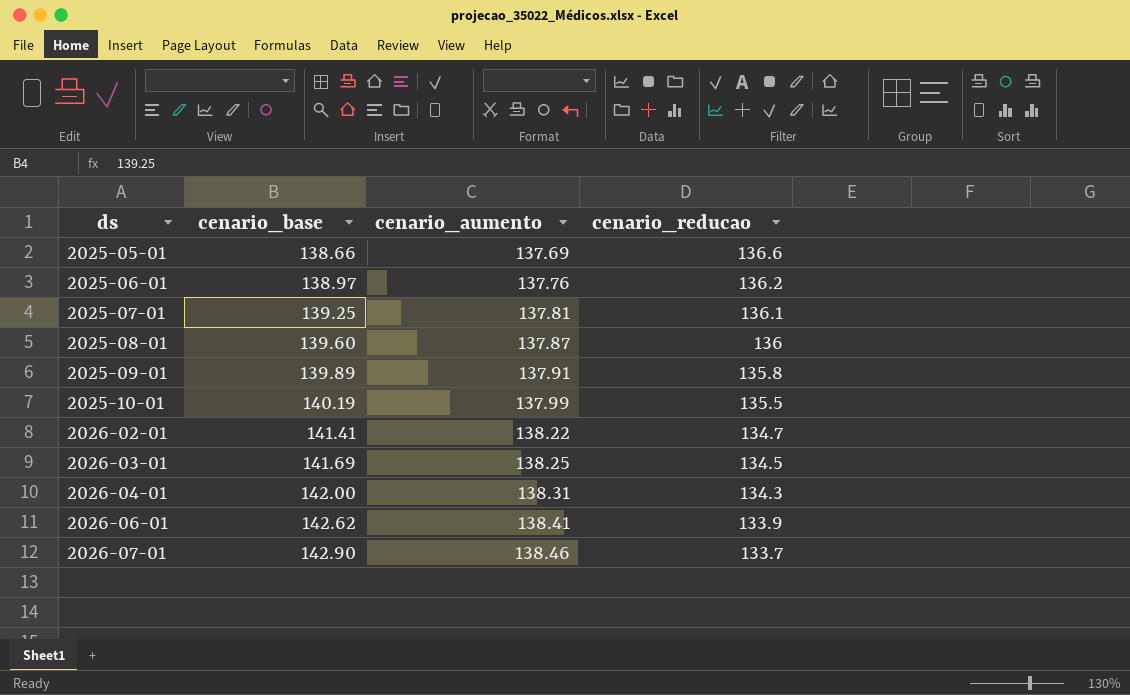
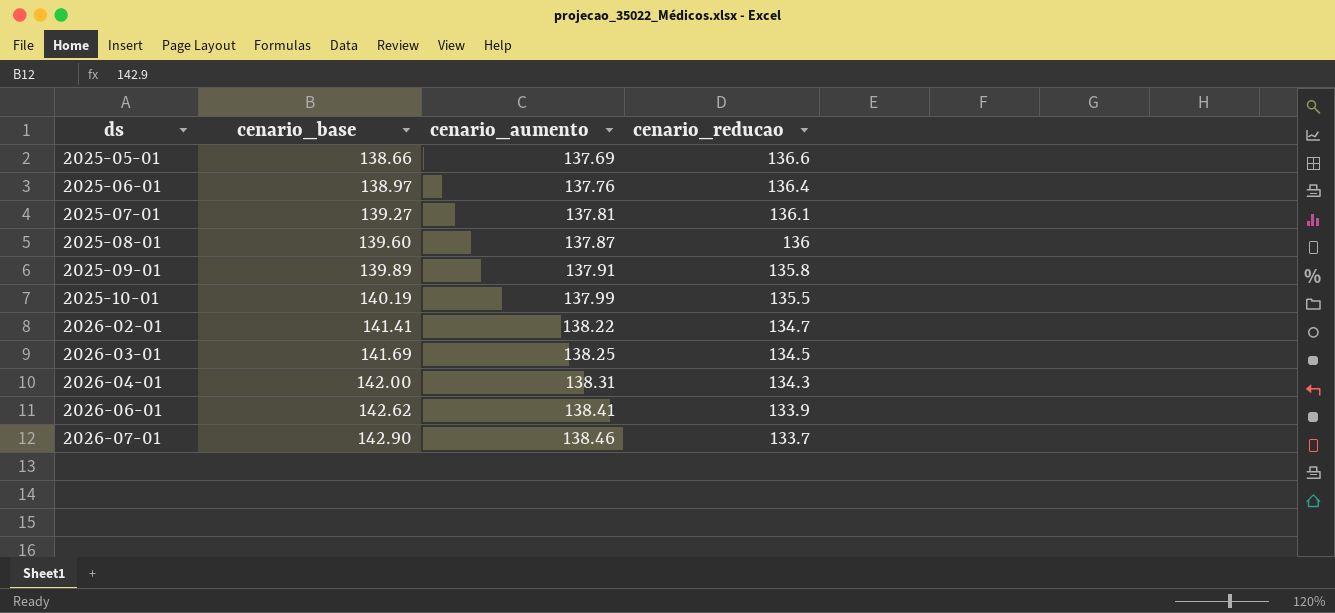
2025-06-01 | cenario_reducao: 136.2 -> 136.4
2025-07-01 | cenario_base: 139.25 -> 139.27

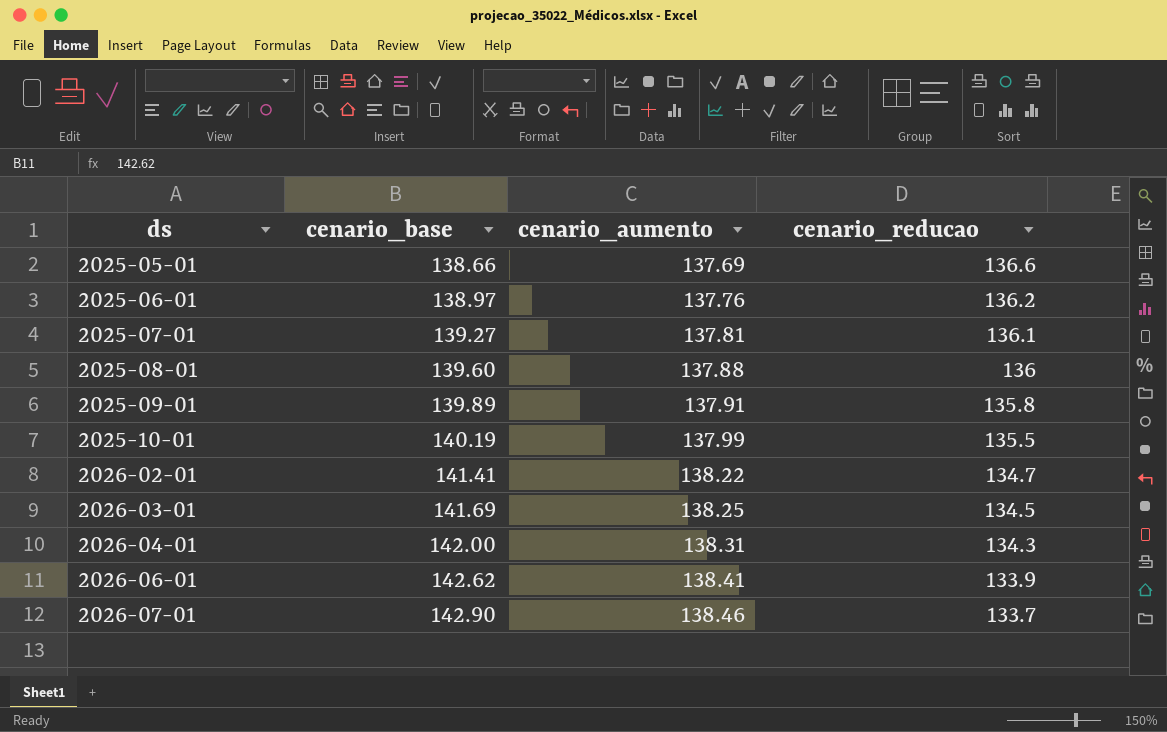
2025-06-01 | cenario_reducao: 136.4 -> 136.2
2025-08-01 | cenario_aumento: 137.87 -> 137.88

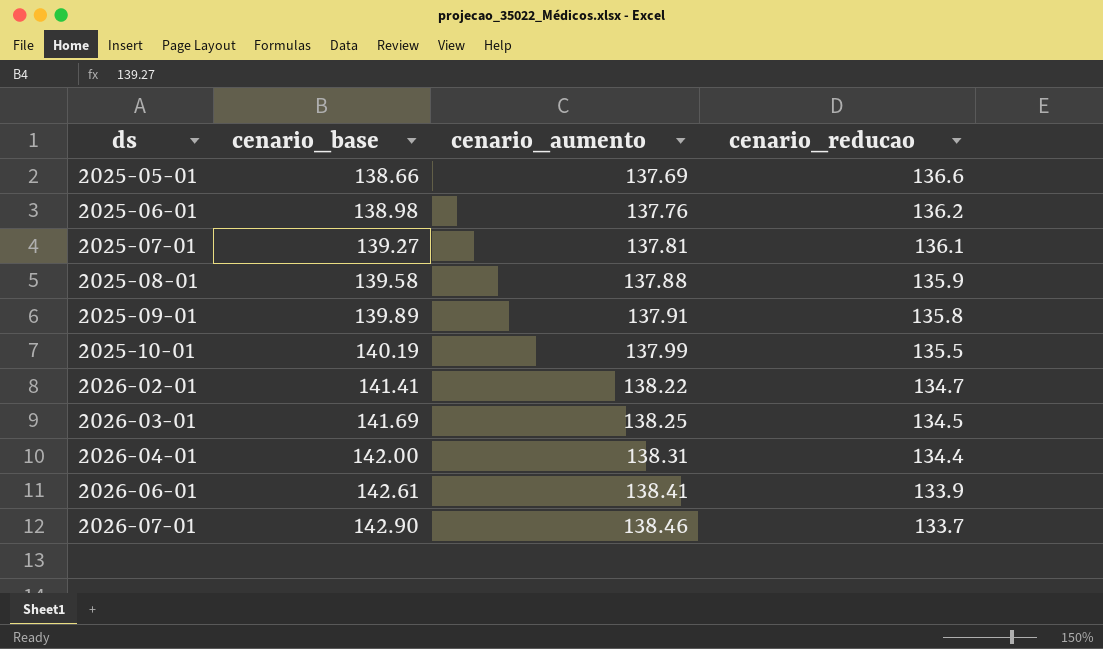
2025-06-01 | cenario_base: 138.97 -> 138.98
2025-08-01 | cenario_base: 139.60 -> 139.58
2025-08-01 | cenario_reducao: 136 -> 135.9
2026-04-01 | cenario_reducao: 134.3 -> 134.4
2026-06-01 | cenario_base: 142.62 -> 142.61

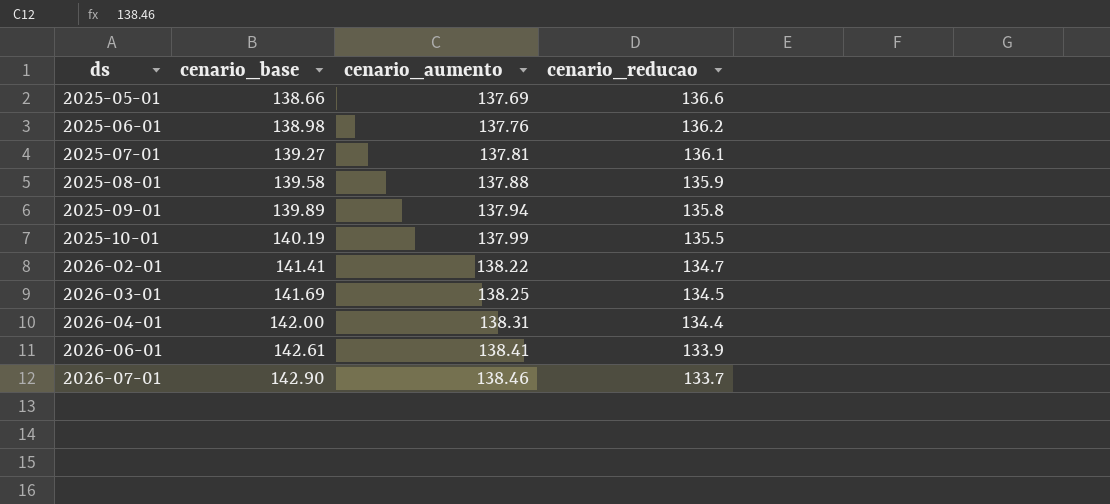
2025-09-01 | cenario_aumento: 137.91 -> 137.94

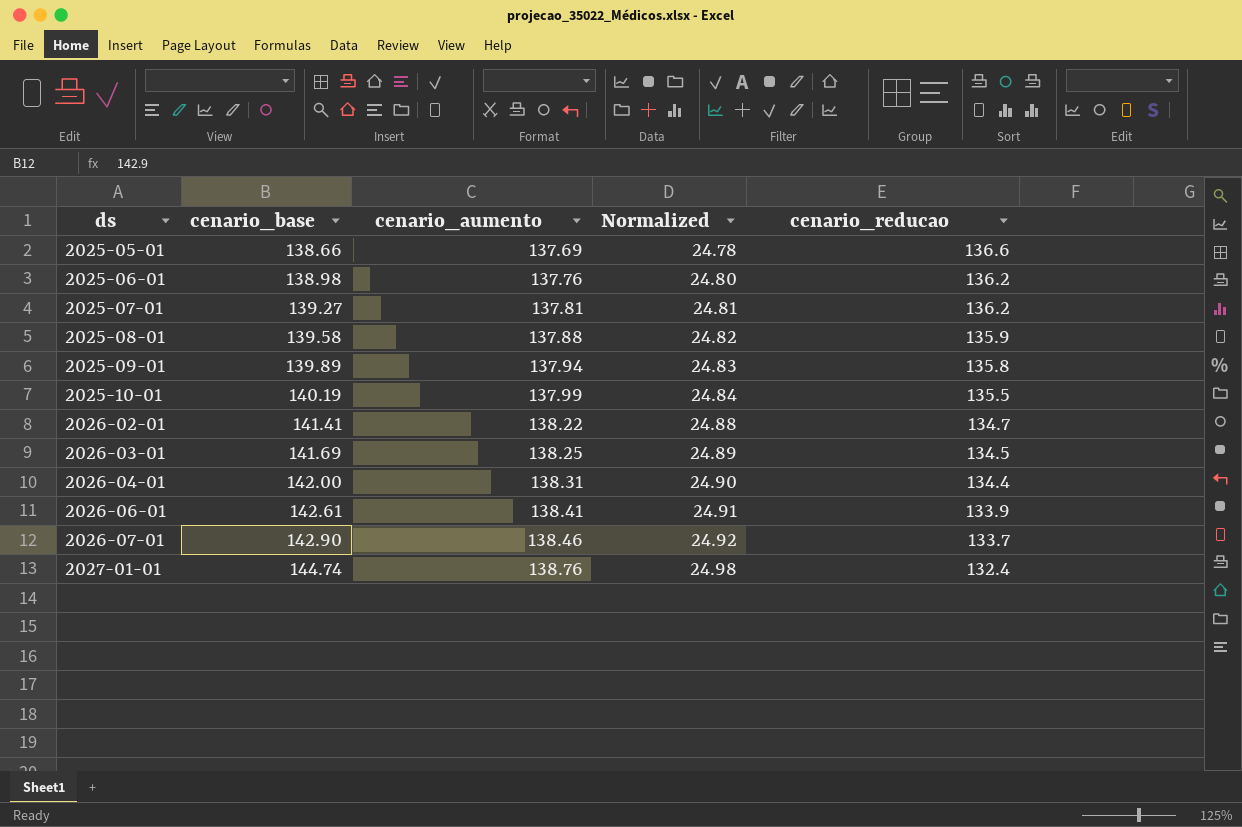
column Normalized | formula: none -> [cenario_aumento] * 0.18
2025-07-01 | cenario_reducao: 136.1 -> 136.2
row 2027-01-01: none -> 144.74 | 138.76 | 24.98 | 132.4

